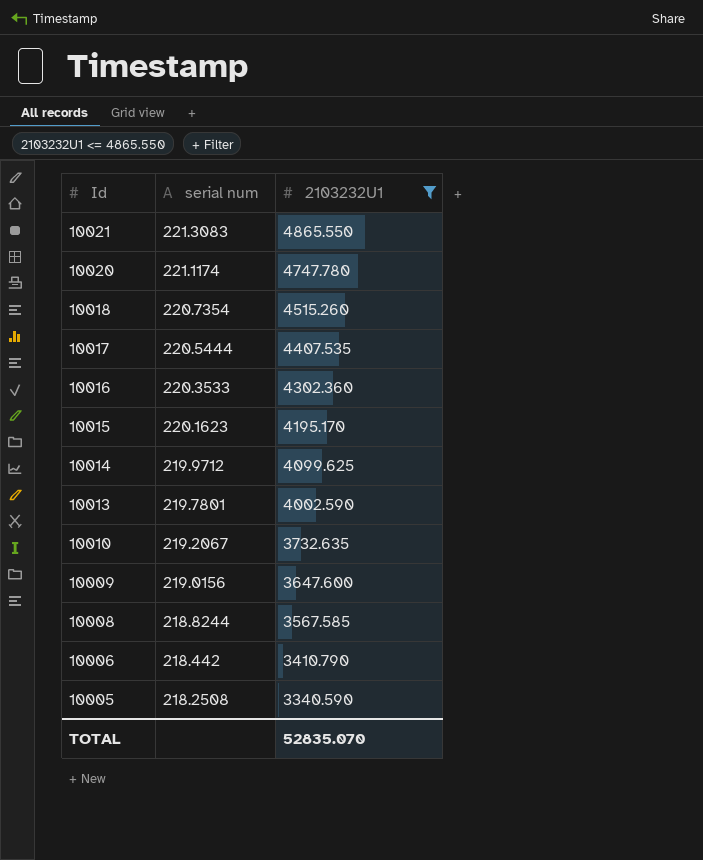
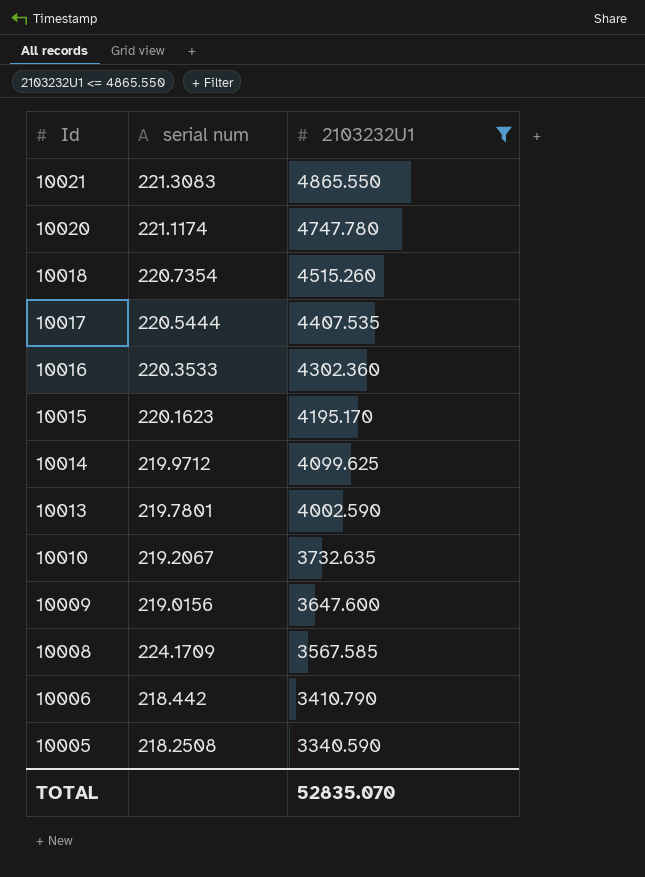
10008 | serial num: 218.8244 -> 224.1709

